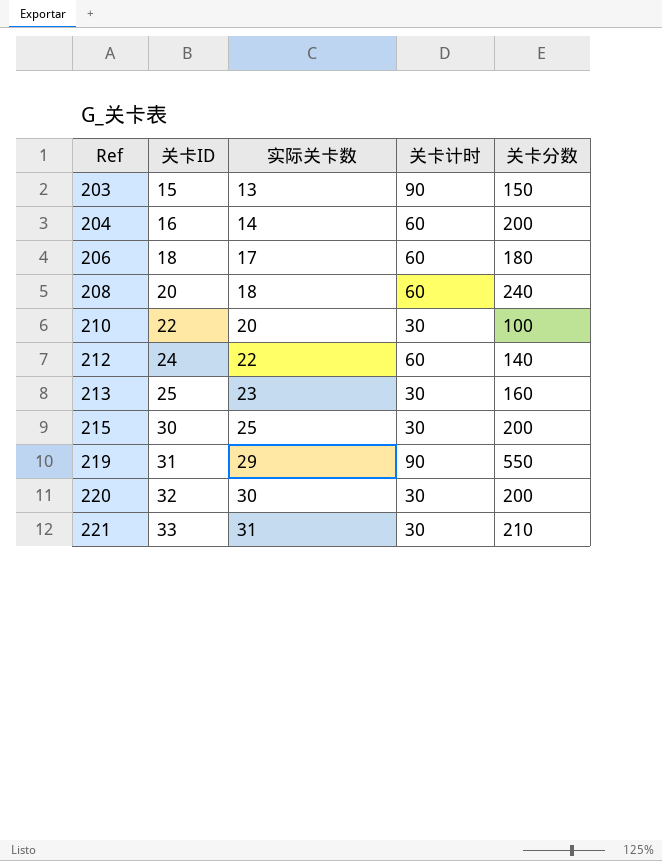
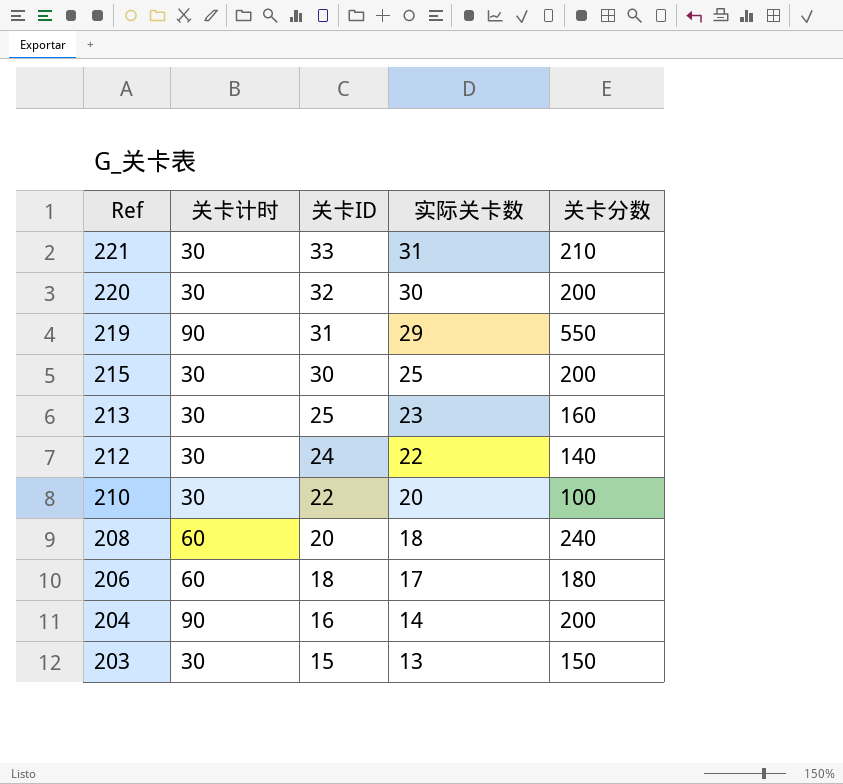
row order: Ref ascending -> Ref descending
column 关卡计时 | position: 4 -> 2
212 | 关卡计时: 60 -> 30
204 | 关卡计时: 60 -> 90
203 | 关卡计时: 90 -> 30

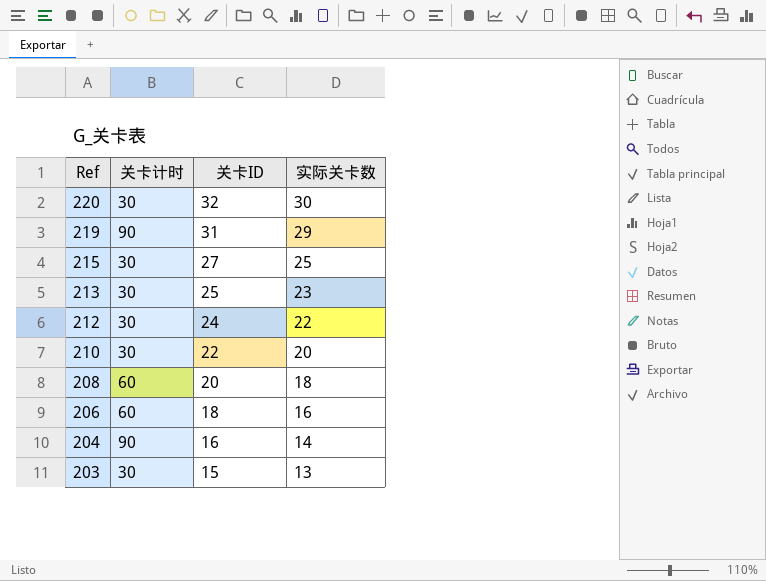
column 关卡分数 | position: 5 -> none
row 221: 30 | 33 | 31 | 210 -> none
215 | 关卡ID: 30 -> 27
206 | 实际关卡数: 17 -> 16

